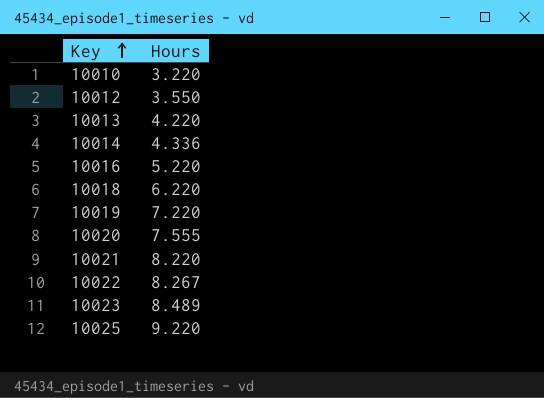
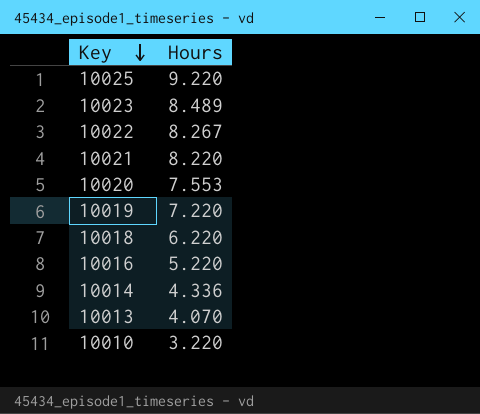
row order: Key ascending -> Key descending
row 10012: 3.550 -> none
10020 | Hours: 7.555 -> 7.553
10013 | Hours: 4.220 -> 4.070

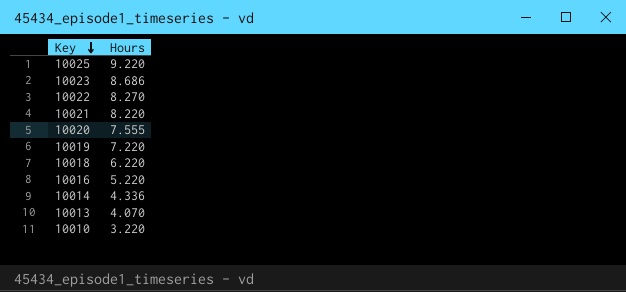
10023 | Hours: 8.489 -> 8.686
10022 | Hours: 8.267 -> 8.270
10020 | Hours: 7.553 -> 7.555

